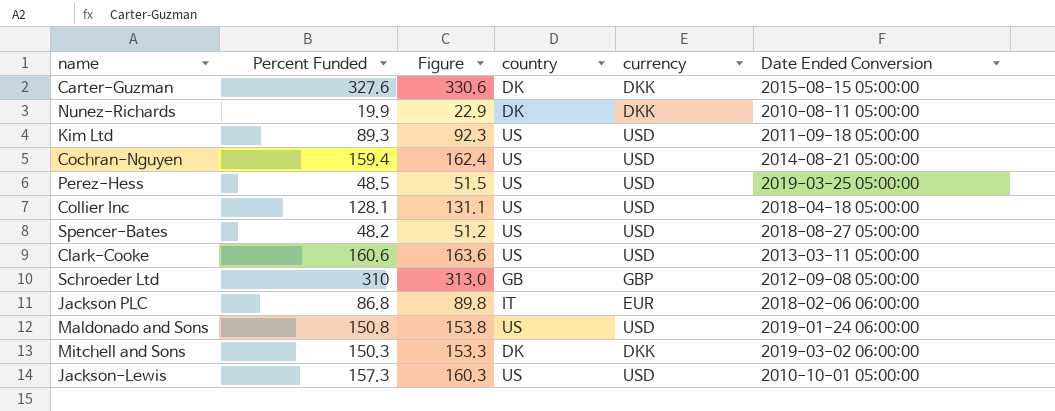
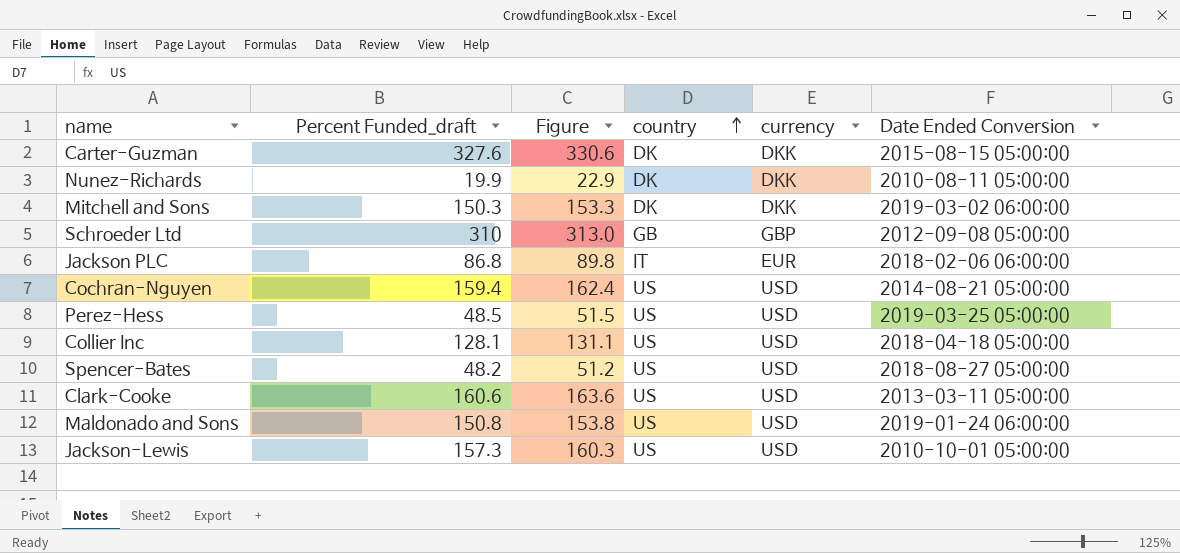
row order: none -> country ascending
column name: Percent Funded -> Percent Funded_draft
row Kim Ltd: 89.3 | 92.3 | US | USD | 2011-09-18 05:00:00 -> none

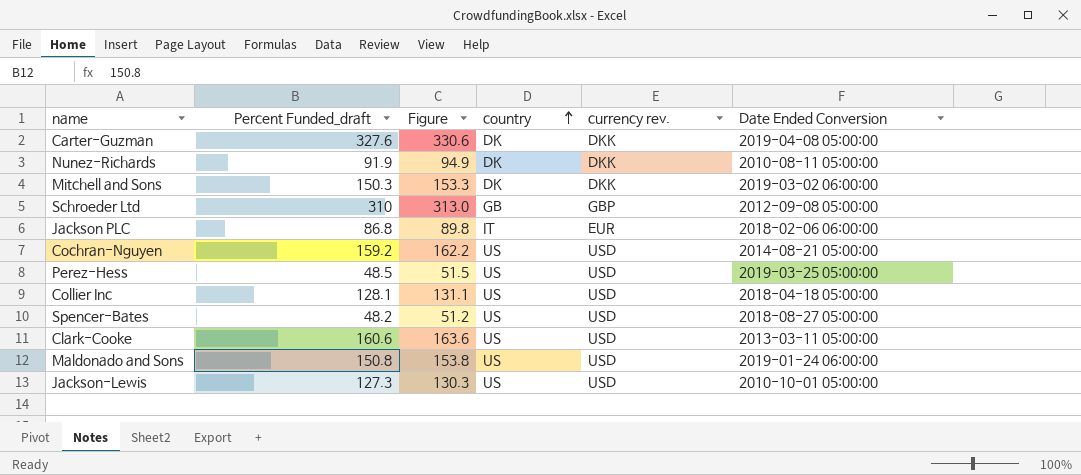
column name: currency -> currency rev.
Carter-Guzman | Date Ended Conversion: 2015-08-15 05:00:00 -> 2019-04-08 05:00:00
Nunez-Richards | Percent Funded_draft: 19.9 -> 91.9
Nunez-Richards | Figure: 22.9 -> 94.9
Cochran-Nguyen | Percent Funded_draft: 159.4 -> 159.2
Cochran-Nguyen | Figure: 162.4 -> 162.2
Jackson-Lewis | Percent Funded_draft: 157.3 -> 127.3
Jackson-Lewis | Figure: 160.3 -> 130.3

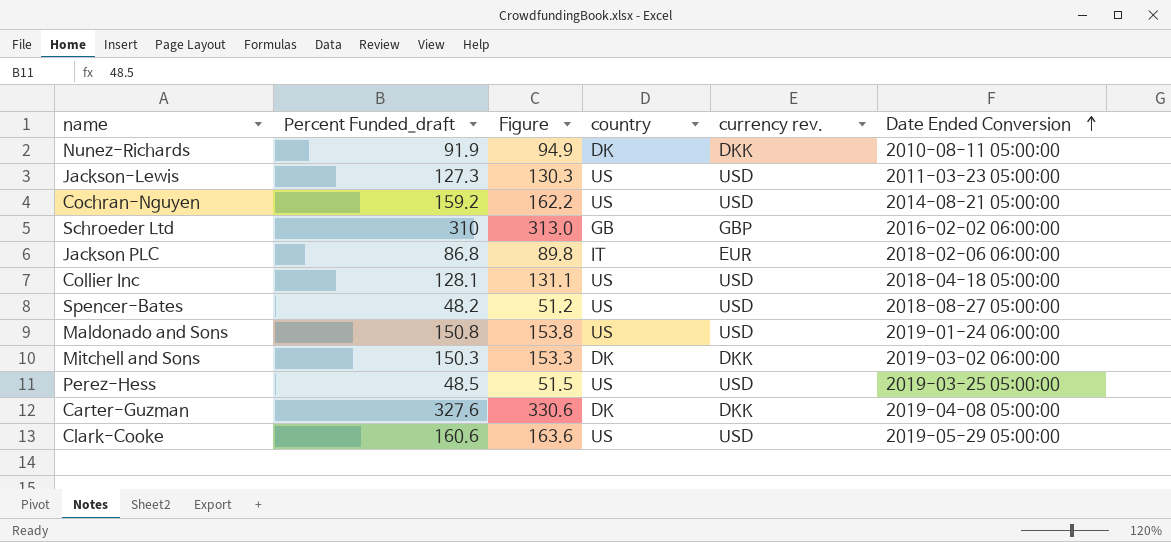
row order: country ascending -> Date Ended Conversion ascending
Jackson-Lewis | Date Ended Conversion: 2010-10-01 05:00:00 -> 2011-03-23 05:00:00
Schroeder Ltd | Date Ended Conversion: 2012-09-08 05:00:00 -> 2016-02-02 06:00:00
Clark-Cooke | Date Ended Conversion: 2013-03-11 05:00:00 -> 2019-05-29 05:00:00

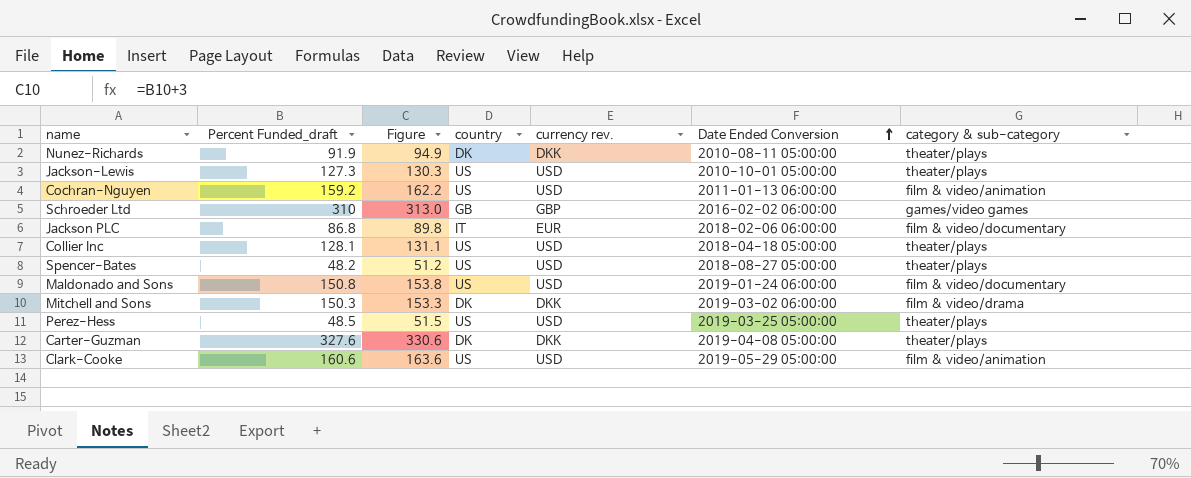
column category & sub-category | position: none -> 7
Jackson-Lewis | Date Ended Conversion: 2011-03-23 05:00:00 -> 2010-10-01 05:00:00
Cochran-Nguyen | Date Ended Conversion: 2014-08-21 05:00:00 -> 2011-01-13 06:00:00

